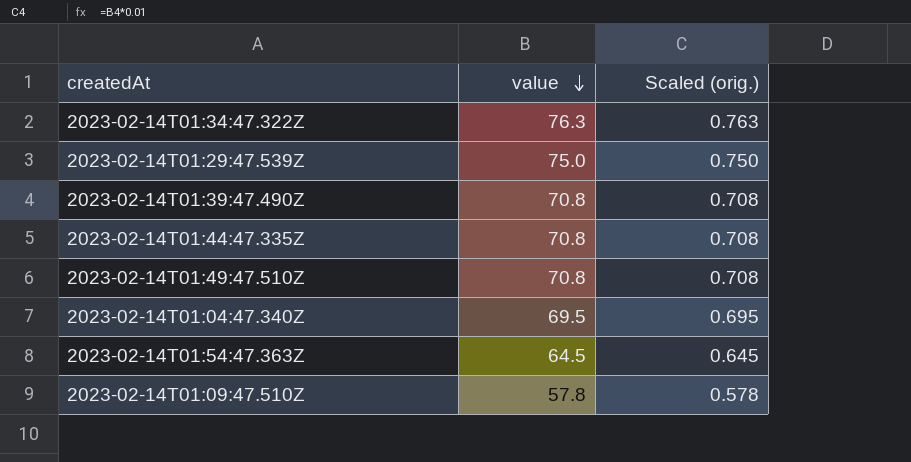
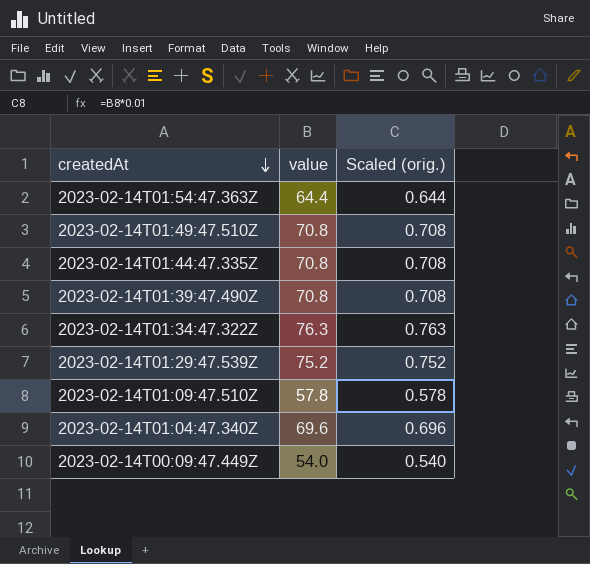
row order: value descending -> createdAt descending
2023-02-14T01:54:47.363Z | value: 64.5 -> 64.4
2023-02-14T01:54:47.363Z | Scaled (orig.): 0.645 -> 0.644
2023-02-14T01:29:47.539Z | value: 75.0 -> 75.2
2023-02-14T01:29:47.539Z | Scaled (orig.): 0.750 -> 0.752
2023-02-14T01:04:47.340Z | value: 69.5 -> 69.6
2023-02-14T01:04:47.340Z | Scaled (orig.): 0.695 -> 0.696
row 2023-02-14T00:09:47.449Z: none -> 54.0 | 0.540

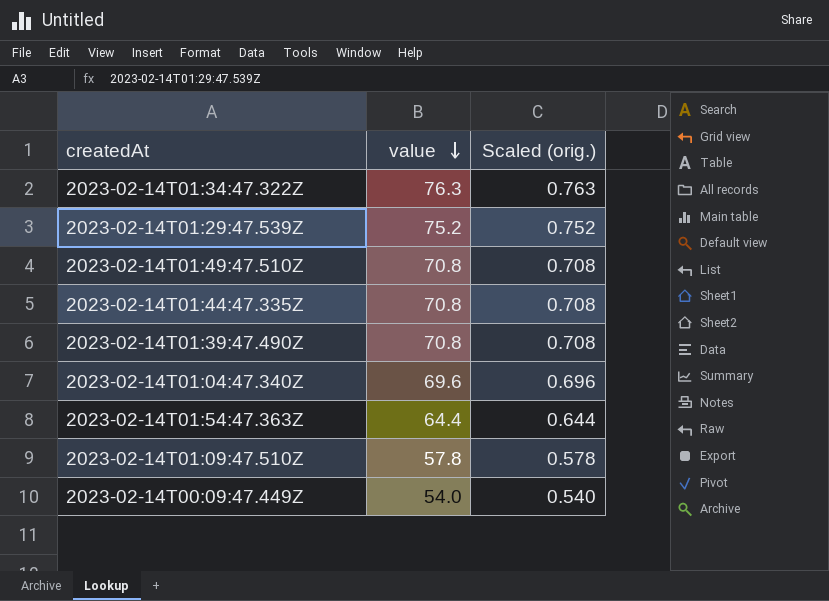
row order: createdAt descending -> value descending

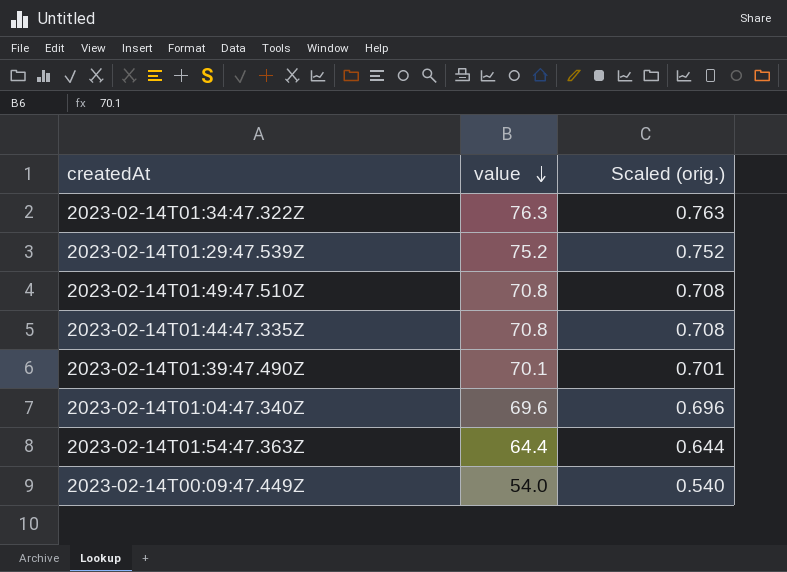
row 2023-02-14T01:09:47.510Z: 57.8 | 0.578 -> none
2023-02-14T01:39:47.490Z | value: 70.8 -> 70.1
2023-02-14T01:39:47.490Z | Scaled (orig.): 0.708 -> 0.701

